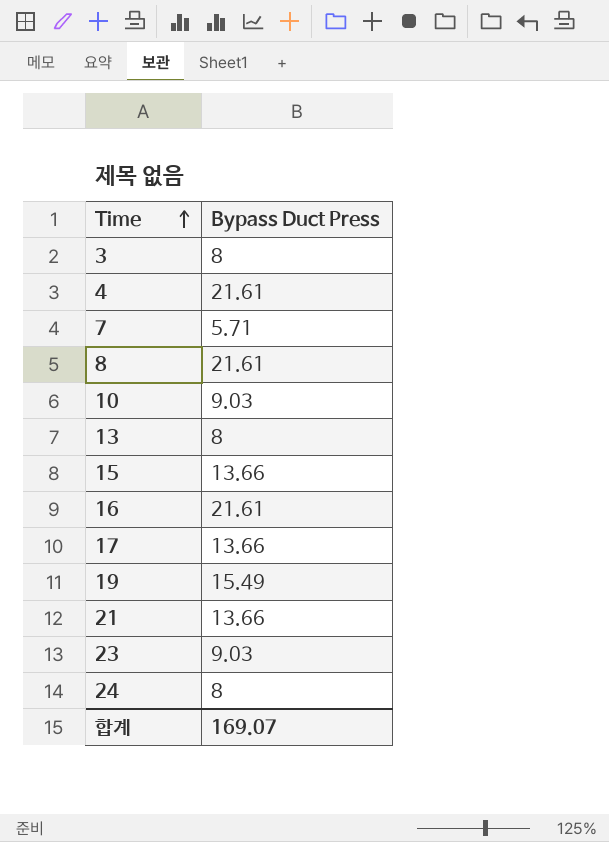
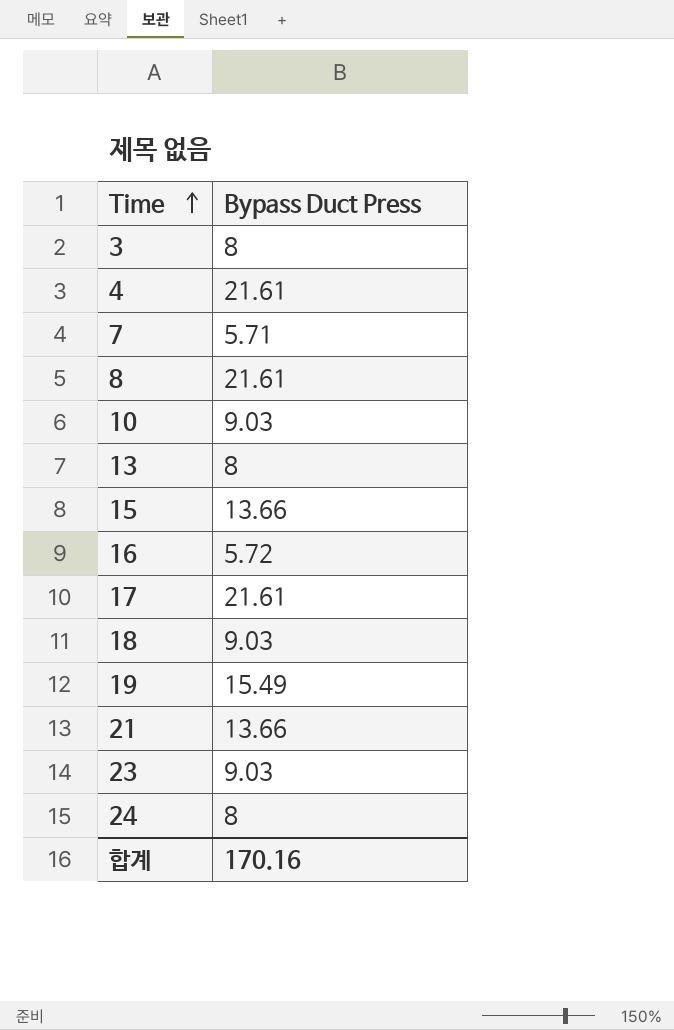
16 | Bypass Duct Press: 21.61 -> 5.72
17 | Bypass Duct Press: 13.66 -> 21.61
row 18: none -> 9.03
합계 | Bypass Duct Press: 169.07 -> 170.16

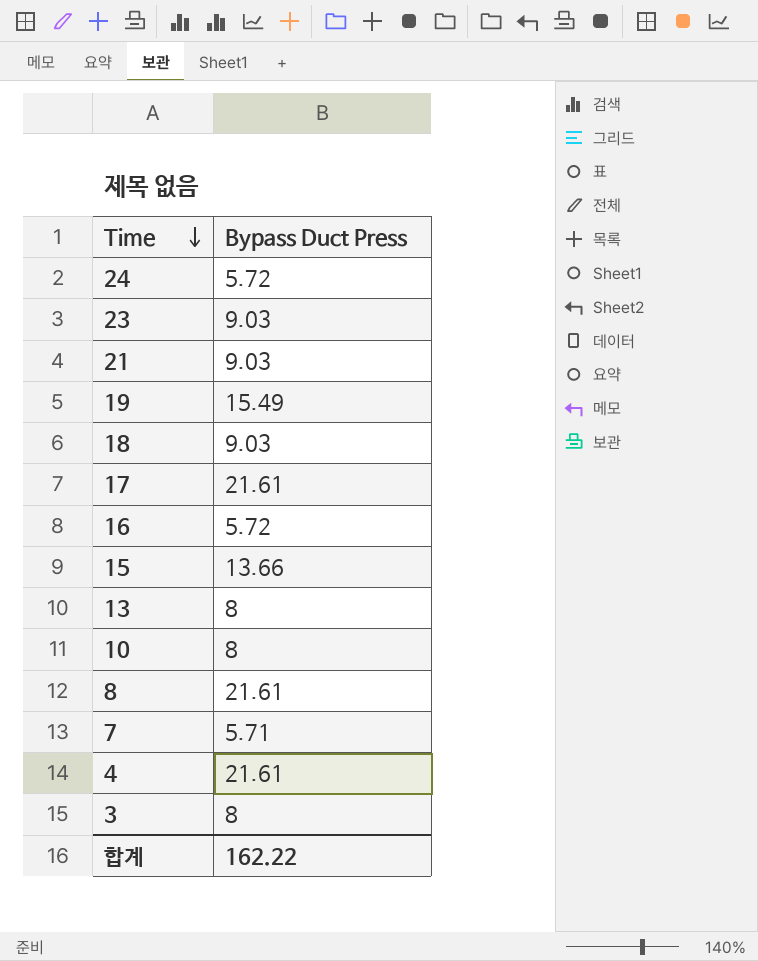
row order: Time ascending -> Time descending
24 | Bypass Duct Press: 8 -> 5.72
21 | Bypass Duct Press: 13.66 -> 9.03
10 | Bypass Duct Press: 9.03 -> 8
합계 | Bypass Duct Press: 170.16 -> 162.22

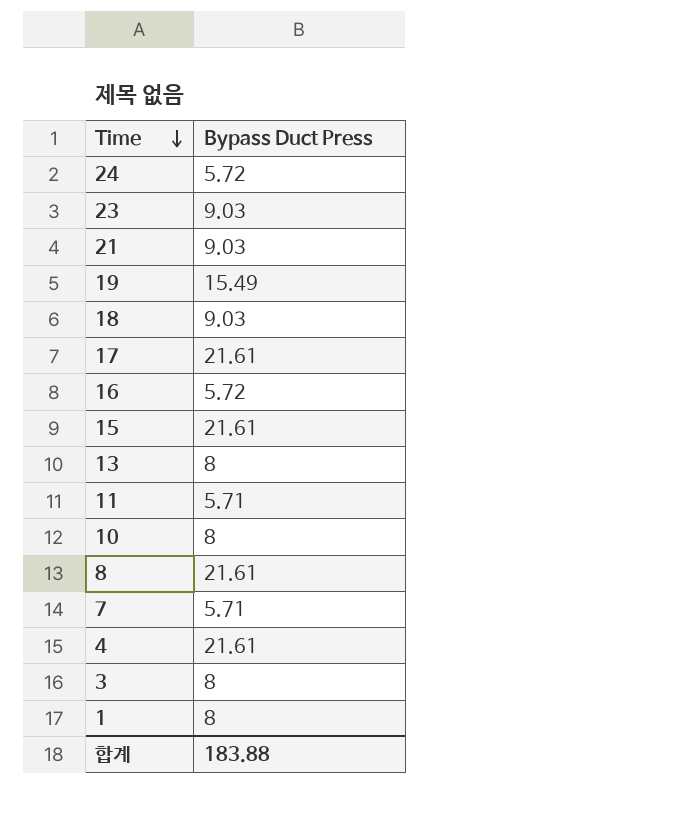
15 | Bypass Duct Press: 13.66 -> 21.61
row 11: none -> 5.71
row 1: none -> 8
합계 | Bypass Duct Press: 162.22 -> 183.88

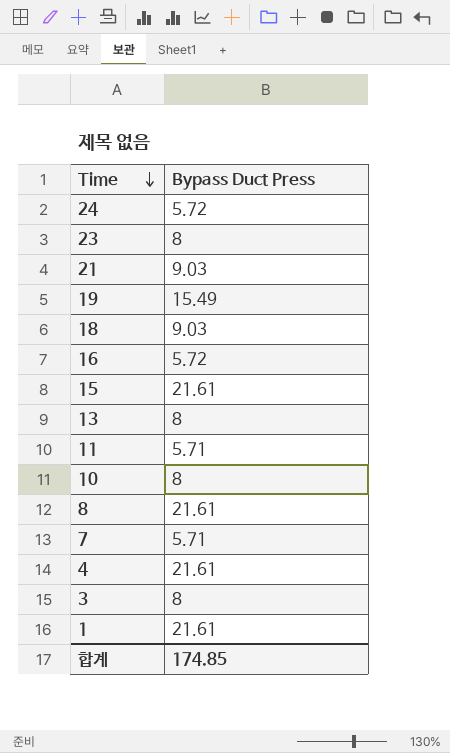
row 17: 21.61 -> none
23 | Bypass Duct Press: 9.03 -> 8
1 | Bypass Duct Press: 8 -> 21.61
합계 | Bypass Duct Press: 183.88 -> 174.85

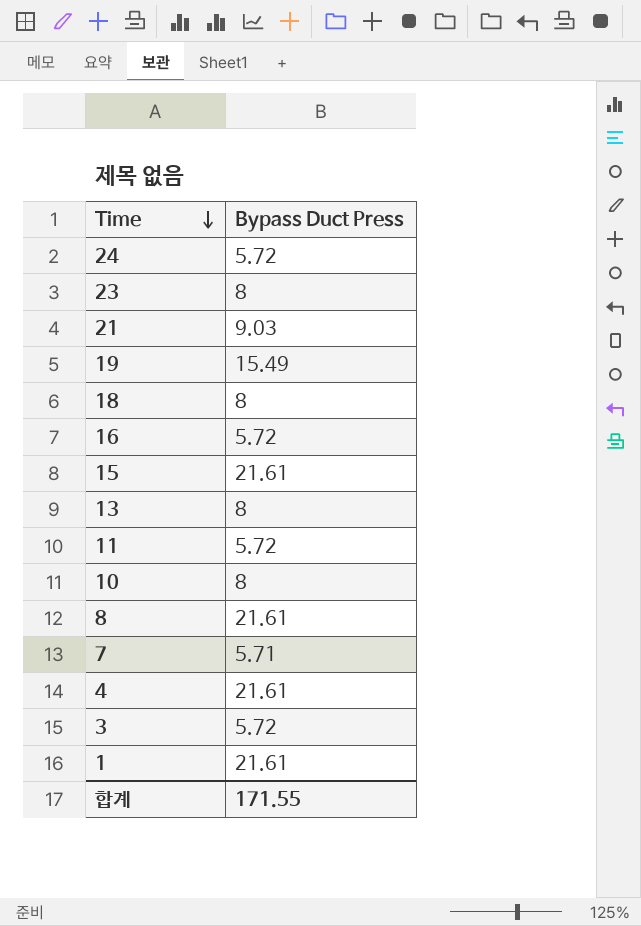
18 | Bypass Duct Press: 9.03 -> 8
11 | Bypass Duct Press: 5.71 -> 5.72
3 | Bypass Duct Press: 8 -> 5.72
합계 | Bypass Duct Press: 174.85 -> 171.55

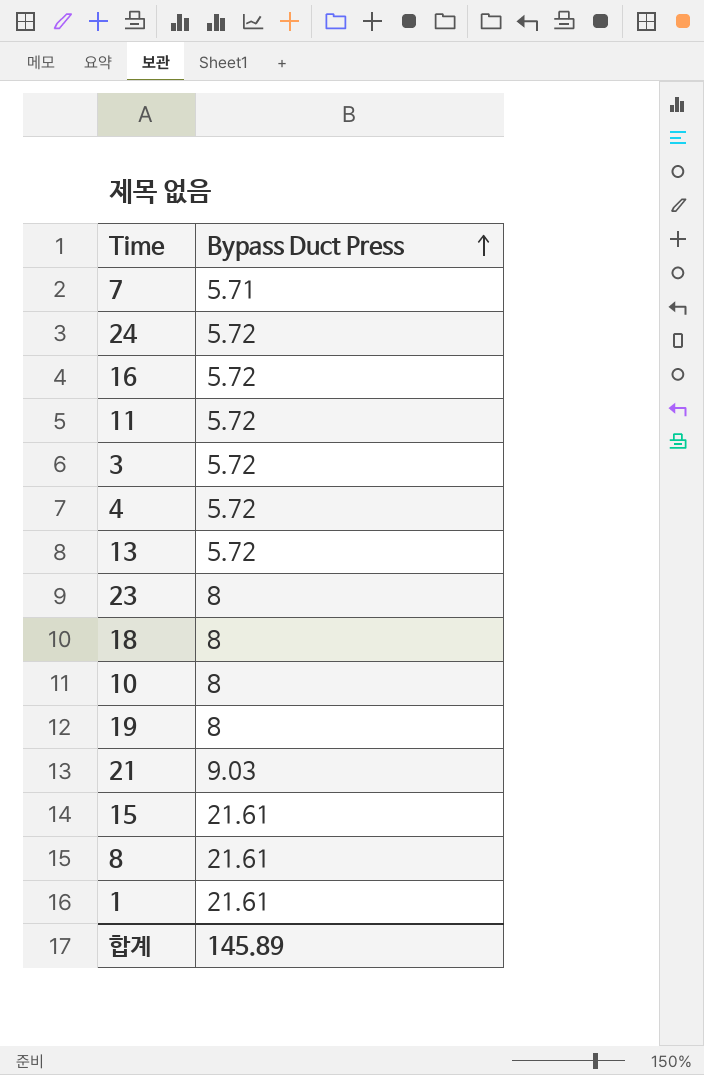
row order: Time descending -> Bypass Duct Press ascending
4 | Bypass Duct Press: 21.61 -> 5.72
13 | Bypass Duct Press: 8 -> 5.72
19 | Bypass Duct Press: 15.49 -> 8
합계 | Bypass Duct Press: 171.55 -> 145.89

